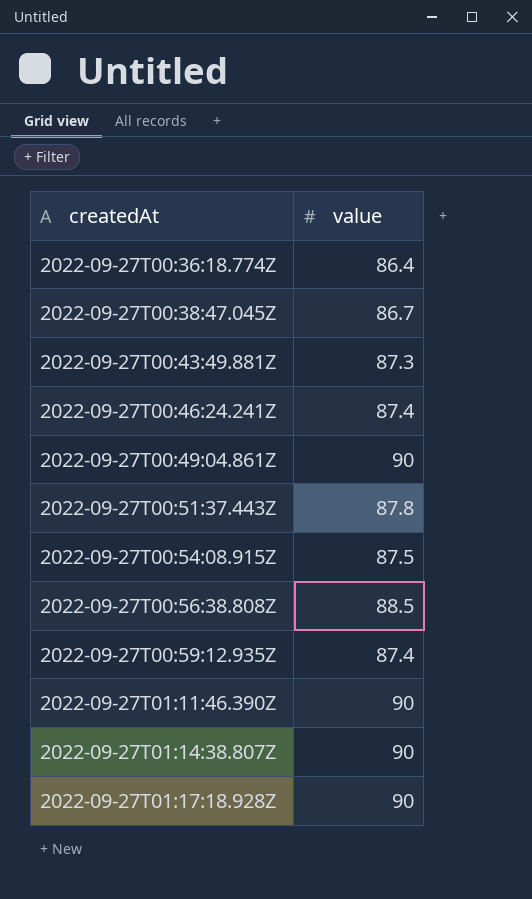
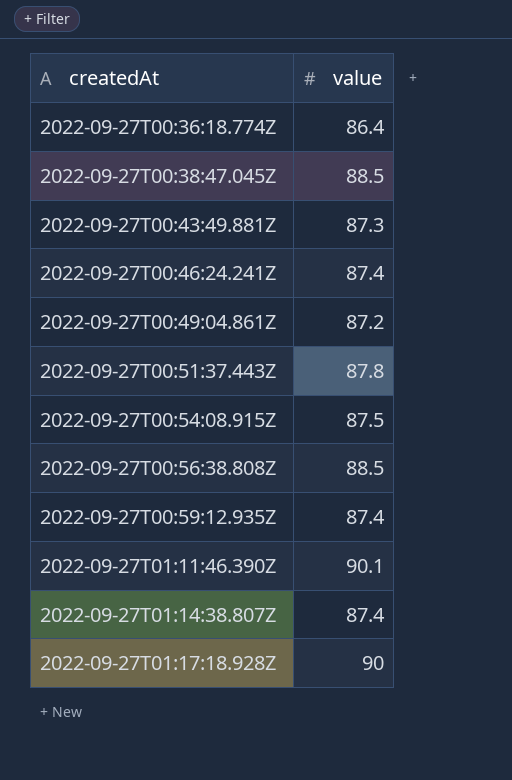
2022-09-27T00:38:47.045Z | value: 86.7 -> 88.5
2022-09-27T00:49:04.861Z | value: 90 -> 87.2
2022-09-27T01:11:46.390Z | value: 90 -> 90.1
2022-09-27T01:14:38.807Z | value: 90 -> 87.4

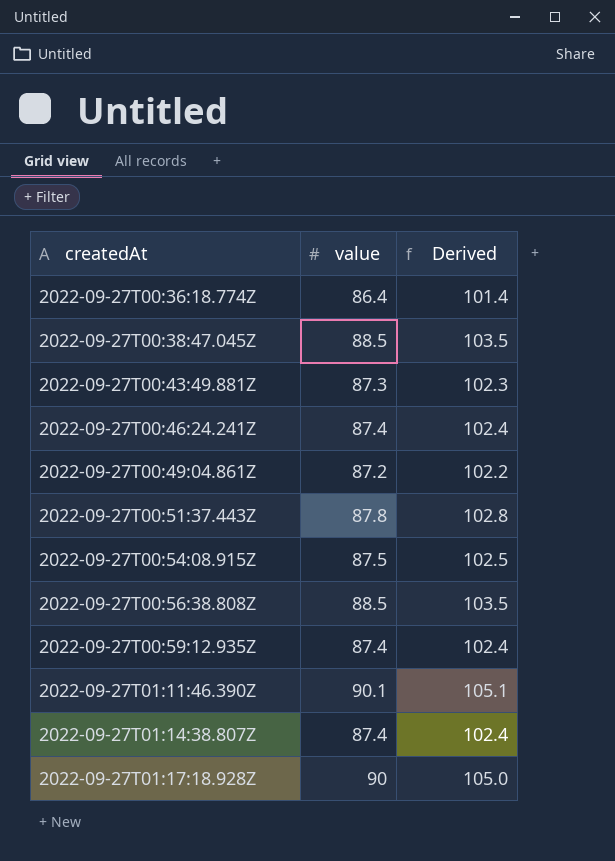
column Derived | formula: none -> [value] + 15

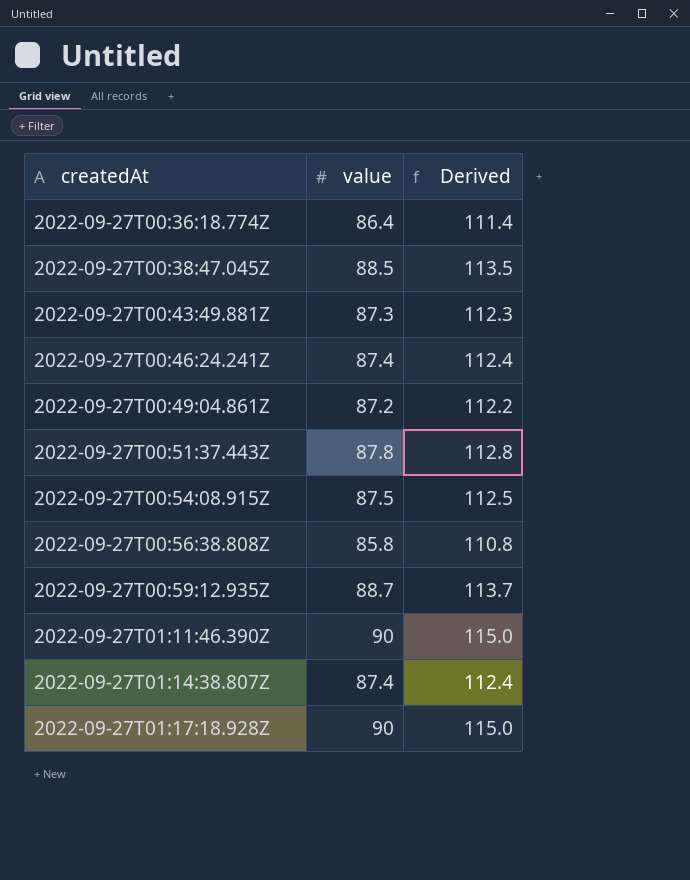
column Derived | formula: [value] + 15 -> [value] + 25
2022-09-27T00:56:38.808Z | value: 88.5 -> 85.8
2022-09-27T00:59:12.935Z | value: 87.4 -> 88.7
2022-09-27T01:11:46.390Z | value: 90.1 -> 90

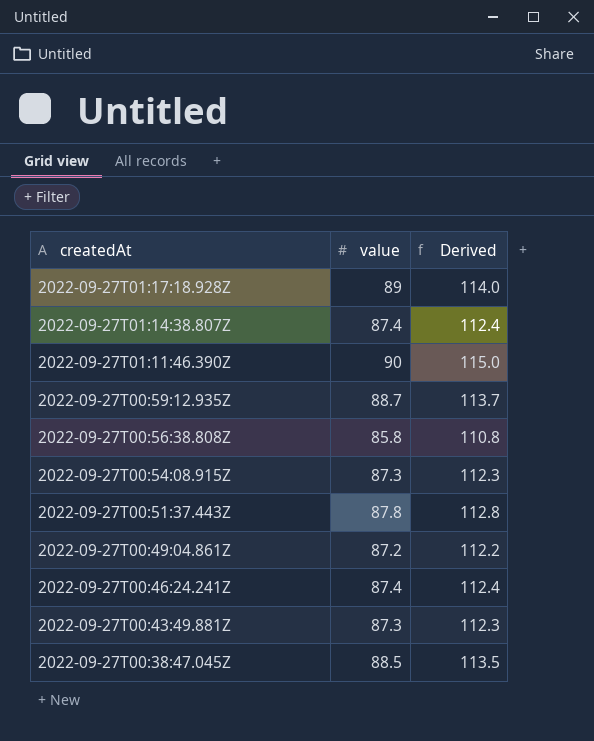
row order: createdAt ascending -> createdAt descending
row 2022-09-27T00:36:18.774Z: 86.4 | 111.4 -> none
2022-09-27T01:17:18.928Z | value: 90 -> 89
2022-09-27T01:17:18.928Z | Derived: 115.0 -> 114.0
2022-09-27T00:54:08.915Z | value: 87.5 -> 87.3
2022-09-27T00:54:08.915Z | Derived: 112.5 -> 112.3

